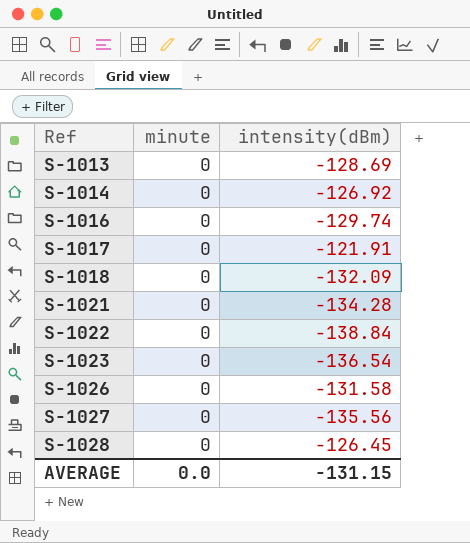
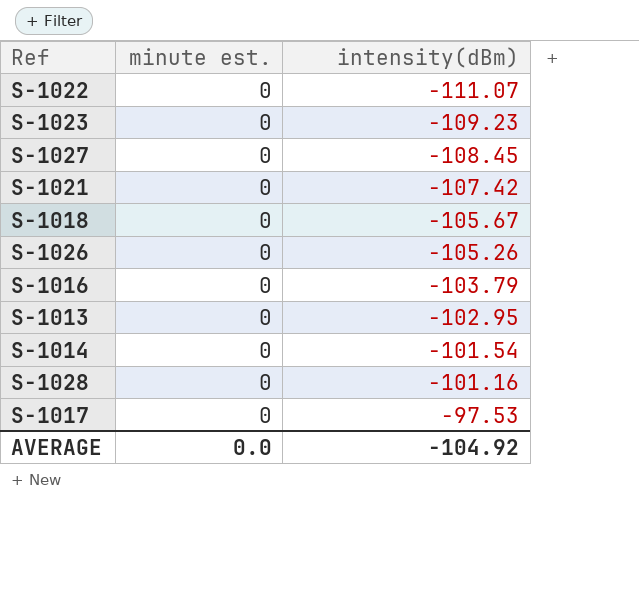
row order: Ref ascending -> intensity(dBm) ascending
column name: minute -> minute est.
S-1022 | intensity(dBm): -138.84 -> -111.07
S-1023 | intensity(dBm): -136.54 -> -109.23
S-1027 | intensity(dBm): -135.56 -> -108.45
S-1021 | intensity(dBm): -134.28 -> -107.42
S-1018 | intensity(dBm): -132.09 -> -105.67
S-1026 | intensity(dBm): -131.58 -> -105.26
S-1016 | intensity(dBm): -129.74 -> -103.79
S-1013 | intensity(dBm): -128.69 -> -102.95
S-1014 | intensity(dBm): -126.92 -> -101.54
S-1028 | intensity(dBm): -126.45 -> -101.16
S-1017 | intensity(dBm): -121.91 -> -97.53
AVERAGE | intensity(dBm): -131.15 -> -104.92

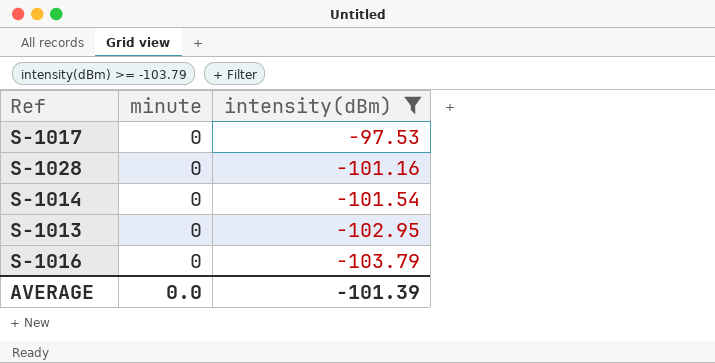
filter: none -> intensity(dBm) >= -103.79
row order: intensity(dBm) ascending -> intensity(dBm) descending
column name: minute est. -> minute
AVERAGE | intensity(dBm): -104.92 -> -101.39

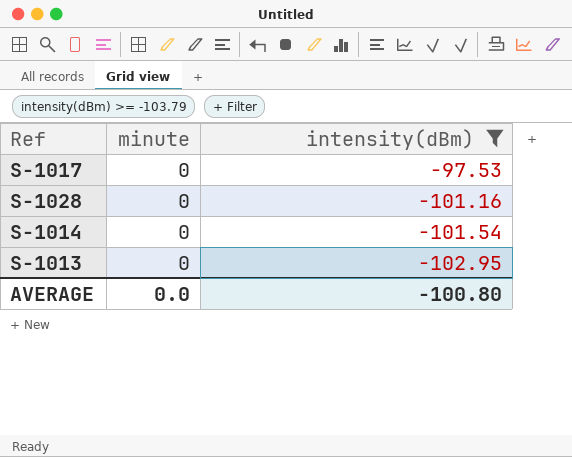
row S-1016: 0 | -103.79 -> none
AVERAGE | intensity(dBm): -101.39 -> -100.80

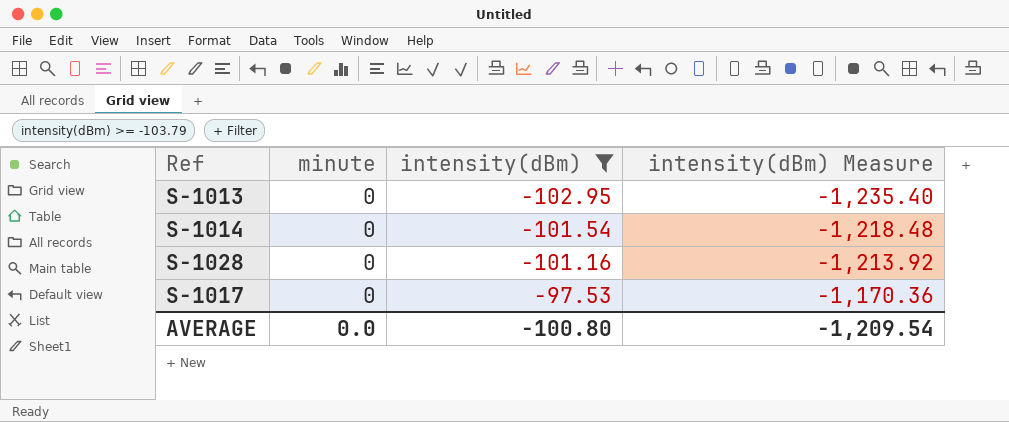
row order: intensity(dBm) descending -> intensity(dBm) ascending
column intensity(dBm) Measure | formula: none -> [intensity(dBm)] * 12

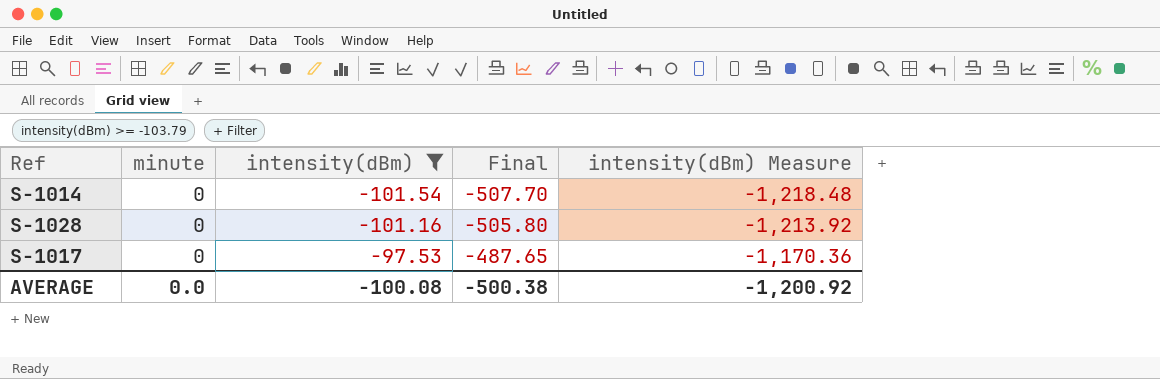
column Final | formula: none -> [intensity(dBm)] * 5
row S-1013: 0 | -102.95 | -1,235.40 -> none
AVERAGE | intensity(dBm): -100.80 -> -100.08
AVERAGE | intensity(dBm) Measure: -1,209.54 -> -1,200.92

